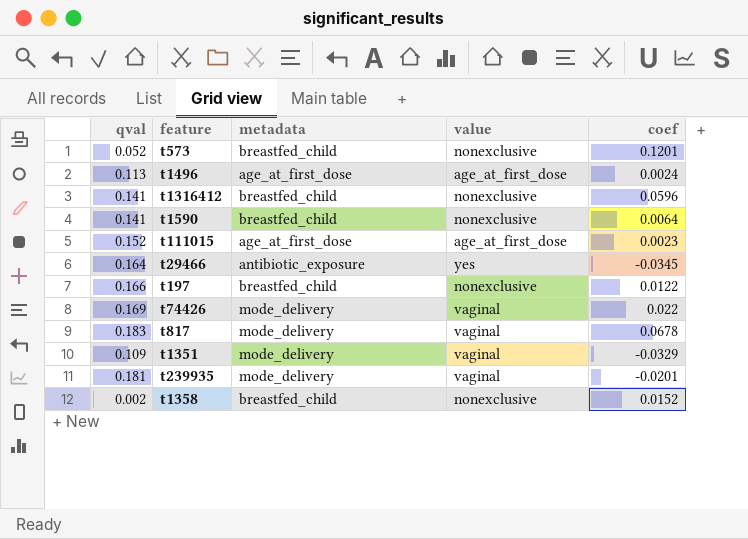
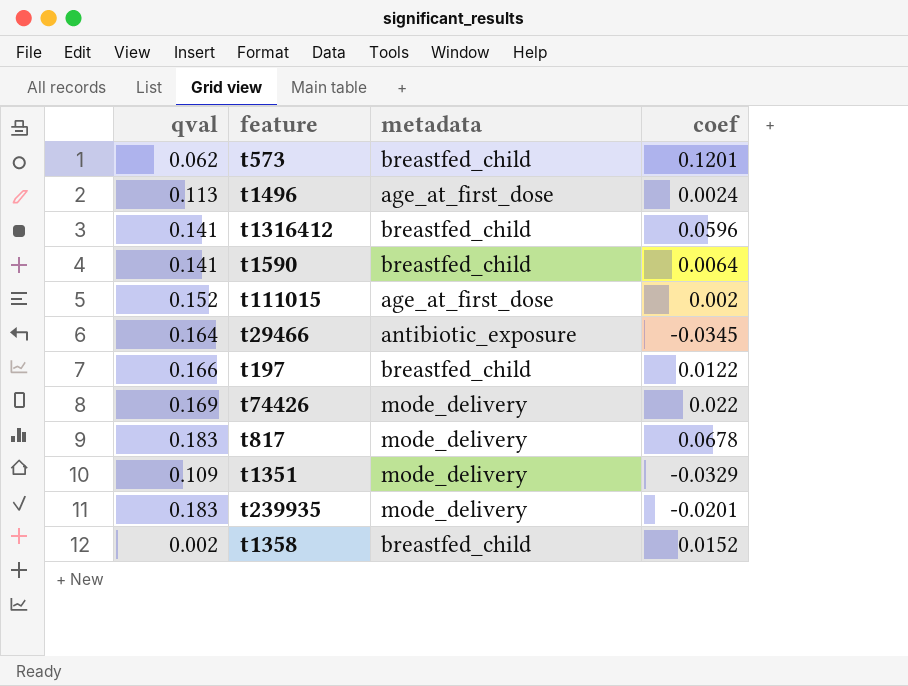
column value | position: 4 -> none
t573 | qval: 0.052 -> 0.062
t111015 | coef: 0.0023 -> 0.002
t239935 | qval: 0.181 -> 0.183

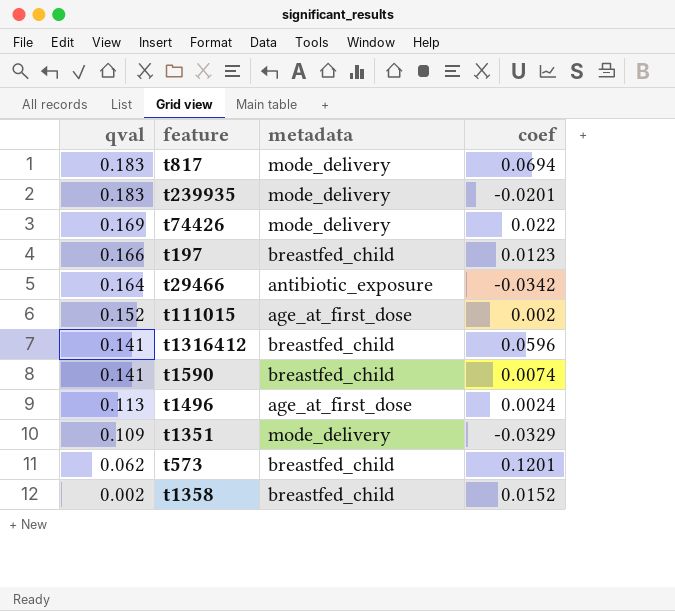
row order: none -> qval descending
t817 | coef: 0.0678 -> 0.0694
t197 | coef: 0.0122 -> 0.0123
t29466 | coef: -0.0345 -> -0.0342
t1590 | coef: 0.0064 -> 0.0074

